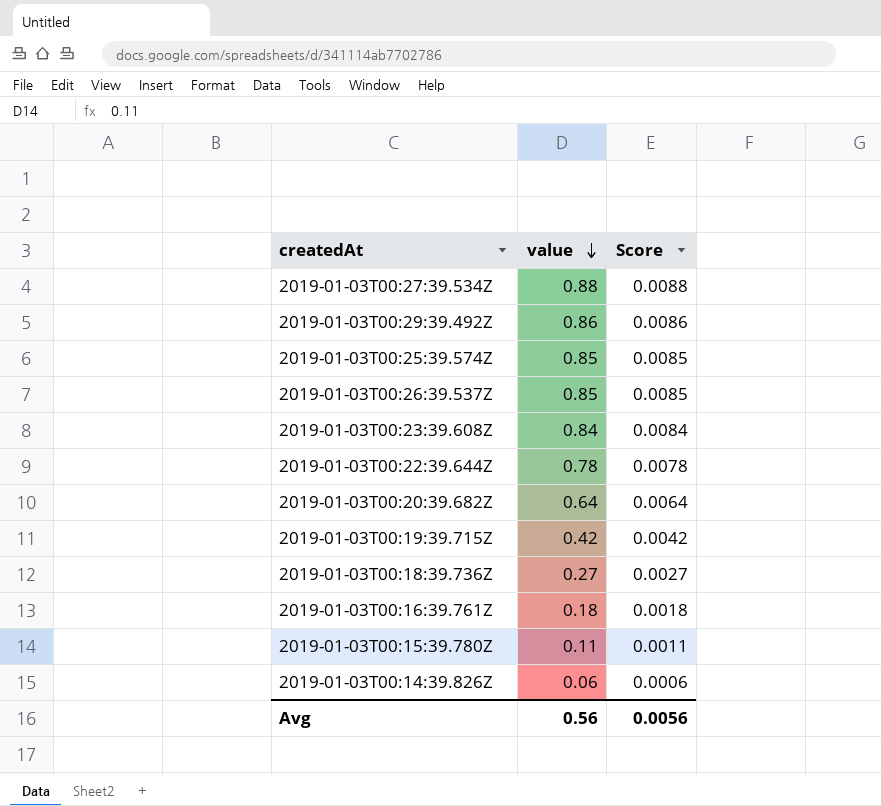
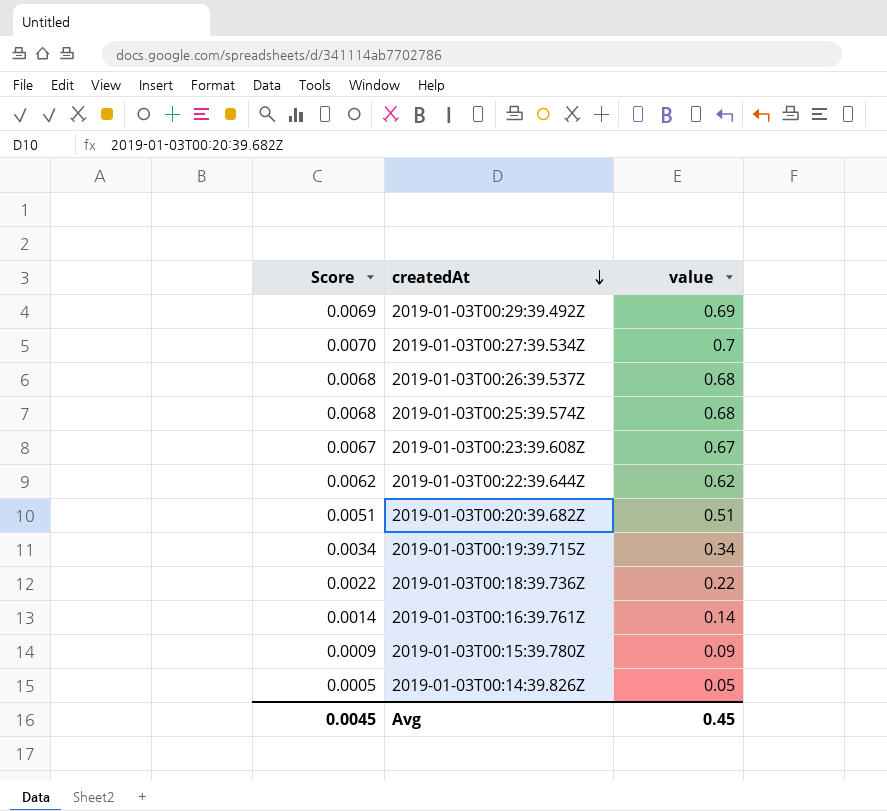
row order: value descending -> createdAt descending
column Score | position: 3 -> 1
2019-01-03T00:29:39.492Z | Score: 0.0086 -> 0.0069
2019-01-03T00:29:39.492Z | value: 0.86 -> 0.69
2019-01-03T00:27:39.534Z | Score: 0.0088 -> 0.0070
2019-01-03T00:27:39.534Z | value: 0.88 -> 0.7
2019-01-03T00:26:39.537Z | Score: 0.0085 -> 0.0068
2019-01-03T00:26:39.537Z | value: 0.85 -> 0.68
2019-01-03T00:25:39.574Z | Score: 0.0085 -> 0.0068
2019-01-03T00:25:39.574Z | value: 0.85 -> 0.68
2019-01-03T00:23:39.608Z | Score: 0.0084 -> 0.0067
2019-01-03T00:23:39.608Z | value: 0.84 -> 0.67
2019-01-03T00:22:39.644Z | Score: 0.0078 -> 0.0062
2019-01-03T00:22:39.644Z | value: 0.78 -> 0.62
2019-01-03T00:20:39.682Z | Score: 0.0064 -> 0.0051
2019-01-03T00:20:39.682Z | value: 0.64 -> 0.51
2019-01-03T00:19:39.715Z | Score: 0.0042 -> 0.0034
2019-01-03T00:19:39.715Z | value: 0.42 -> 0.34
2019-01-03T00:18:39.736Z | Score: 0.0027 -> 0.0022
2019-01-03T00:18:39.736Z | value: 0.27 -> 0.22
2019-01-03T00:16:39.761Z | Score: 0.0018 -> 0.0014
2019-01-03T00:16:39.761Z | value: 0.18 -> 0.14
2019-01-03T00:15:39.780Z | Score: 0.0011 -> 0.0009
2019-01-03T00:15:39.780Z | value: 0.11 -> 0.09
2019-01-03T00:14:39.826Z | Score: 0.0006 -> 0.0005
2019-01-03T00:14:39.826Z | value: 0.06 -> 0.05
Avg | Score: 0.0056 -> 0.0045
Avg | value: 0.56 -> 0.45

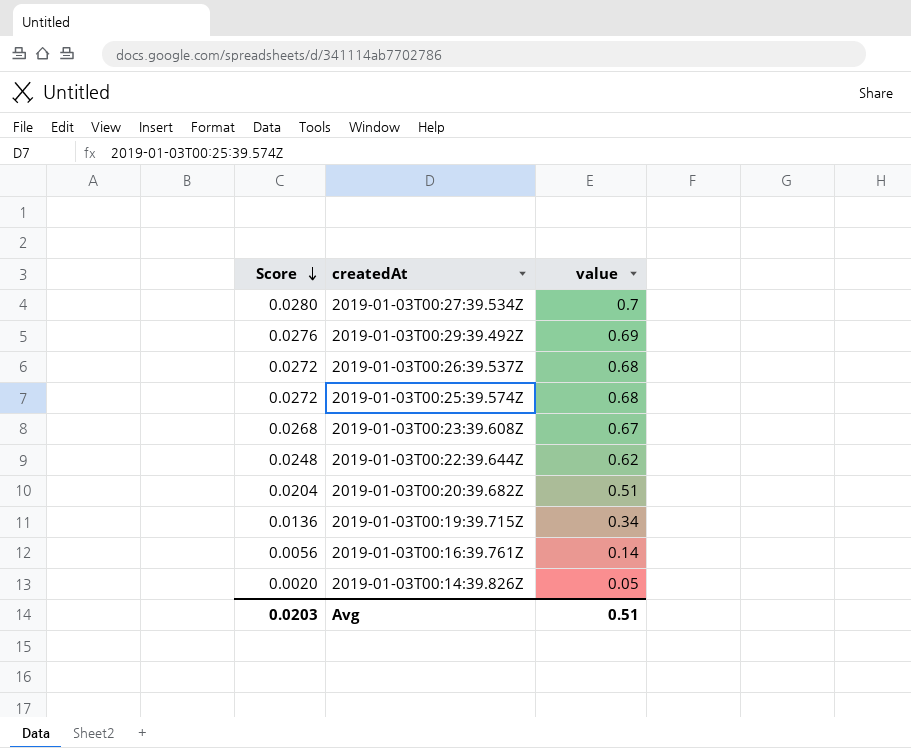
row order: createdAt descending -> Score descending
column Score | formula: [value] * 0.01 -> [value] * 0.04
row 2019-01-03T00:18:39.736Z: 0.0022 | 0.22 -> none
row 2019-01-03T00:15:39.780Z: 0.0009 | 0.09 -> none
Avg | Score: 0.0045 -> 0.0203
Avg | value: 0.45 -> 0.51

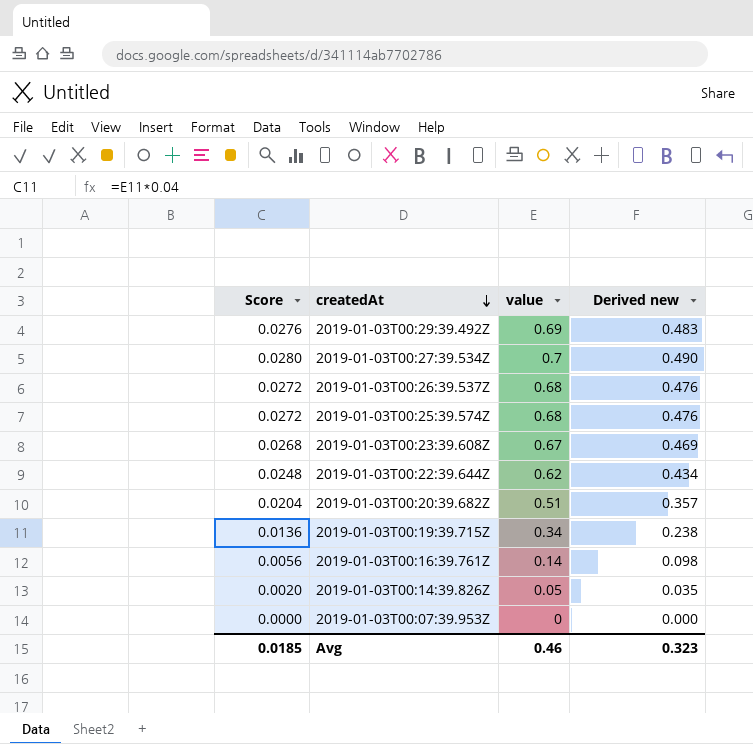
row order: Score descending -> createdAt descending
column Derived new | formula: none -> [value] * 0.7
row 2019-01-03T00:07:39.953Z: none -> 0.0000 | 0 | 0.000
Avg | Score: 0.0203 -> 0.0185
Avg | value: 0.51 -> 0.46

